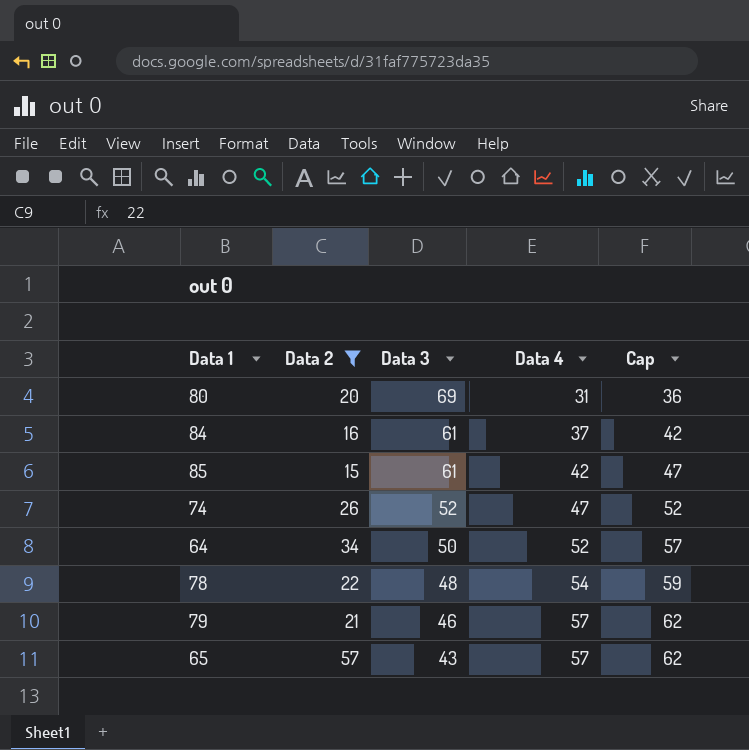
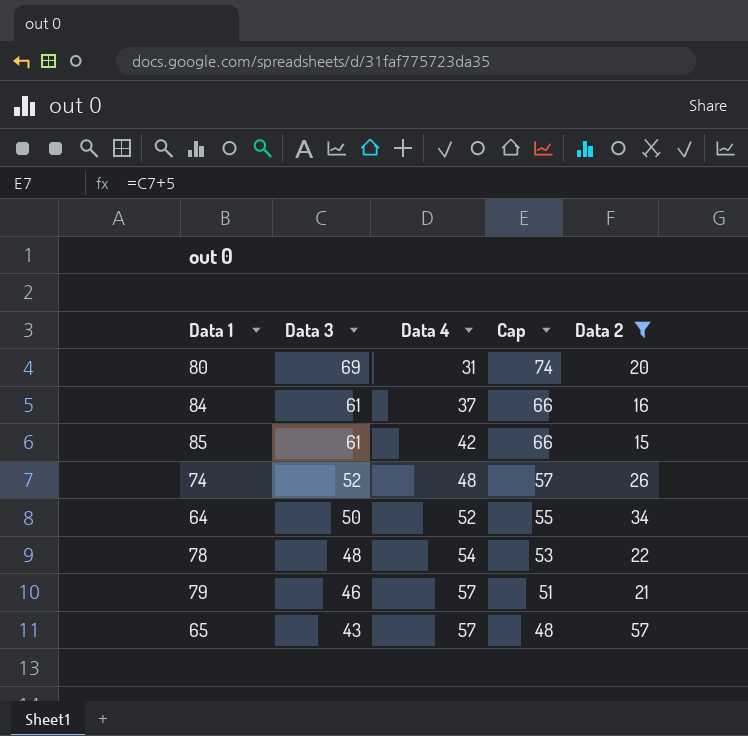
column Cap | formula: [Data 4] + 5 -> [Data 3] + 5
column Data 2 | position: 2 -> 5
74 | Data 4: 47 -> 48

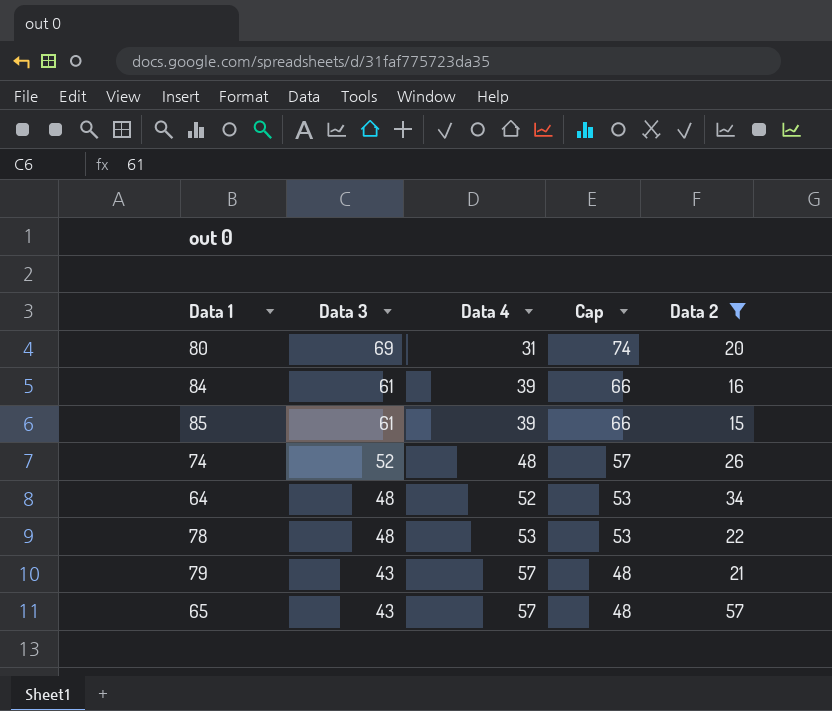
84 | Data 4: 37 -> 39
85 | Data 4: 42 -> 39
64 | Data 3: 50 -> 48
64 | Cap: 55 -> 53
78 | Data 4: 54 -> 53
79 | Data 3: 46 -> 43
79 | Cap: 51 -> 48

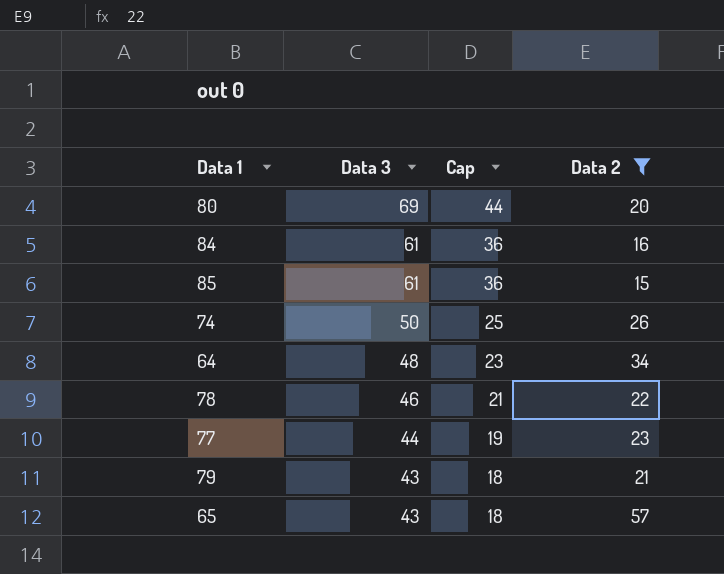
column Data 4 | position: 3 -> none
column Cap | formula: [Data 3] + 5 -> [Data 3] - 25
74 | Data 3: 52 -> 50
78 | Data 3: 48 -> 46
row 77: none -> 44 | 19 | 23

